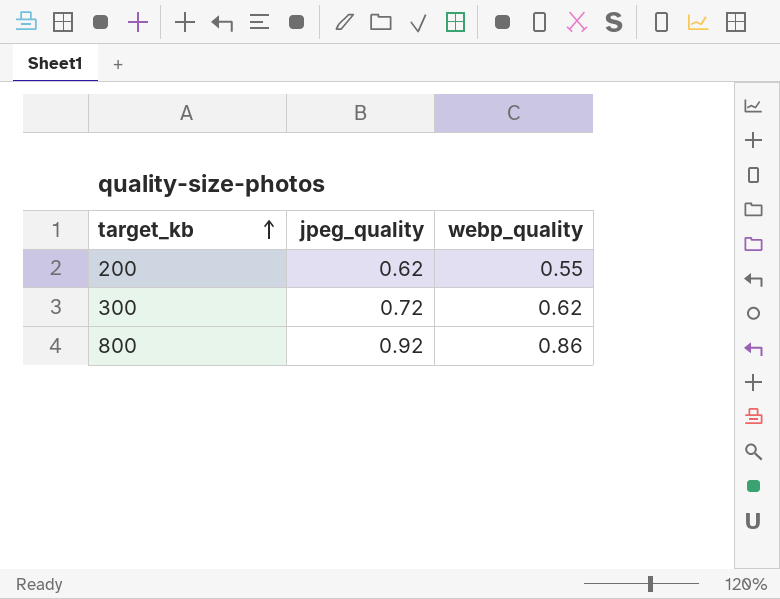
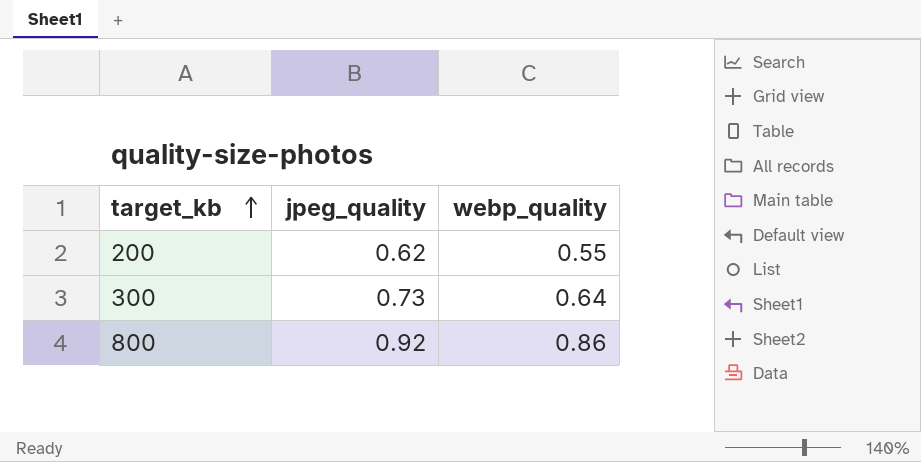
300 | jpeg_quality: 0.72 -> 0.73
300 | webp_quality: 0.62 -> 0.64

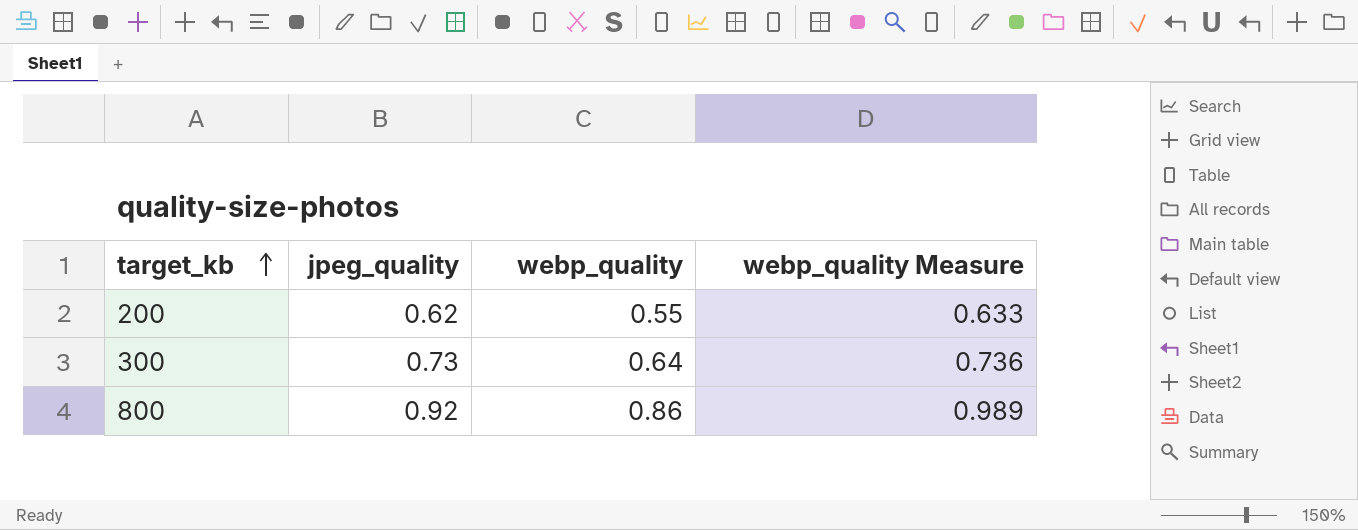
column webp_quality Measure | formula: none -> [webp_quality] * 1.15

